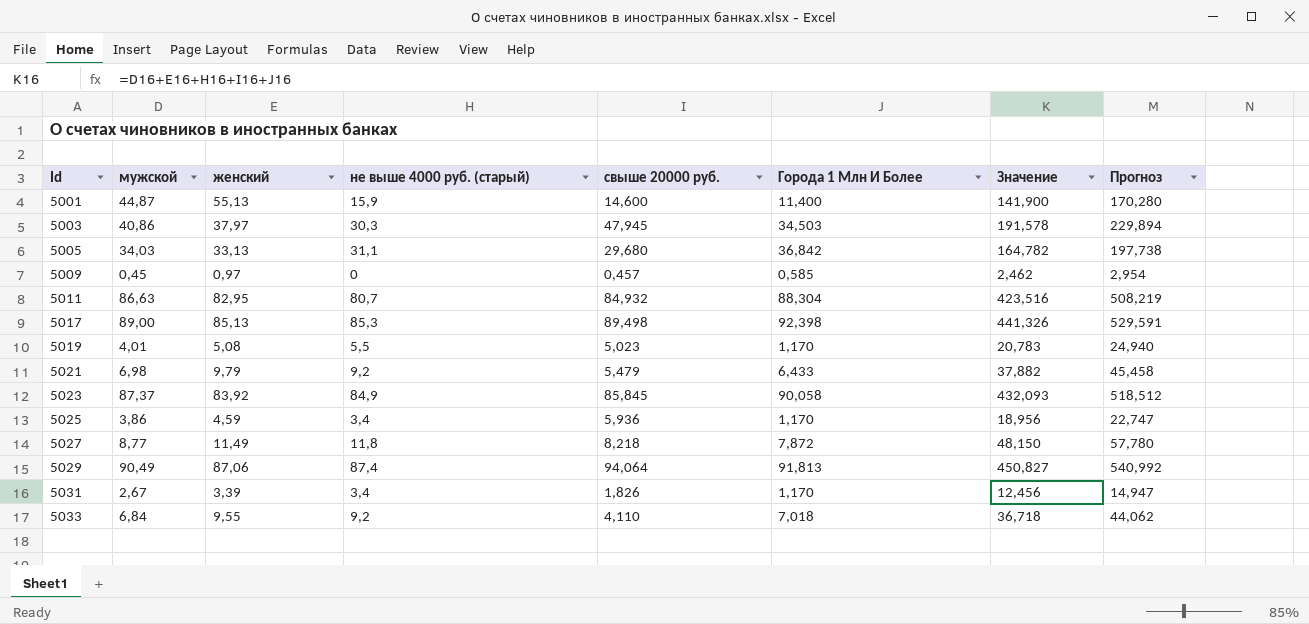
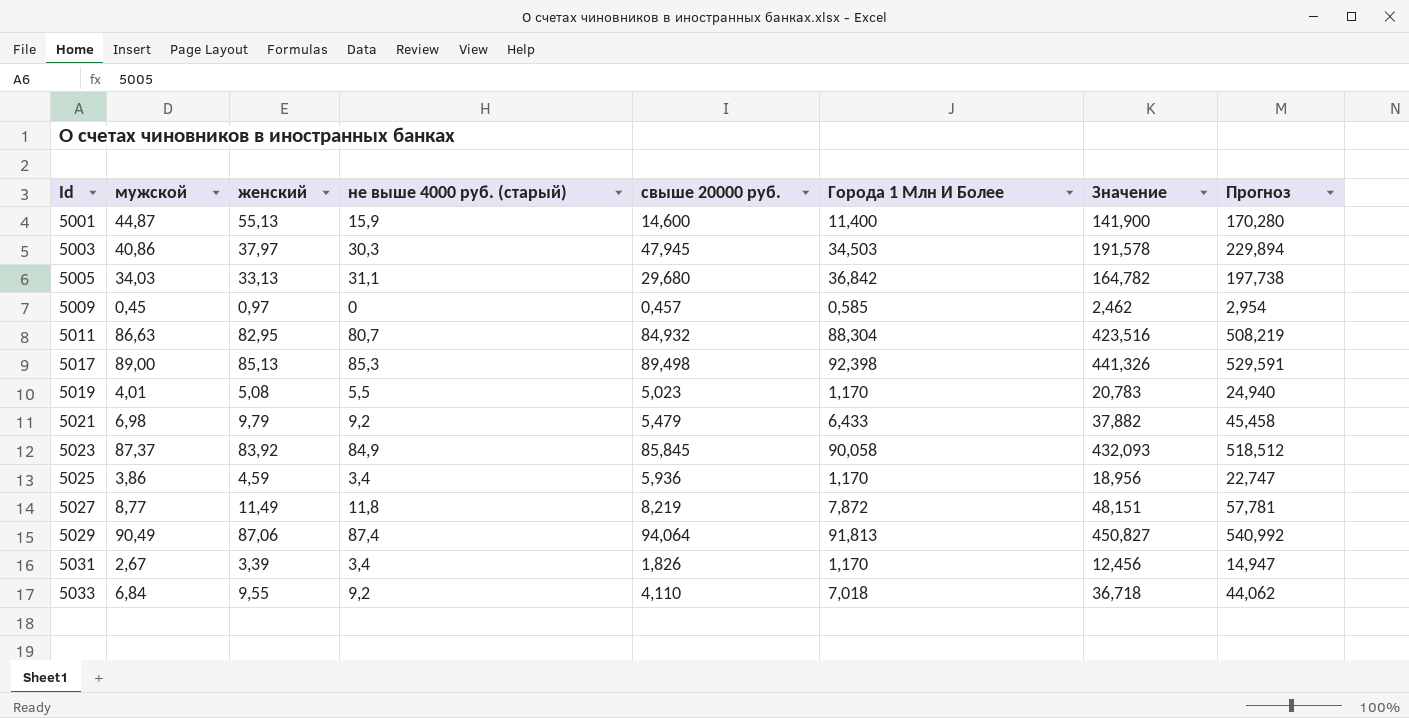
5027 | свыше 20000 руб.: 8,218 -> 8,219
5027 | Значение: 48,150 -> 48,151
5027 | Прогноз: 57,780 -> 57,781

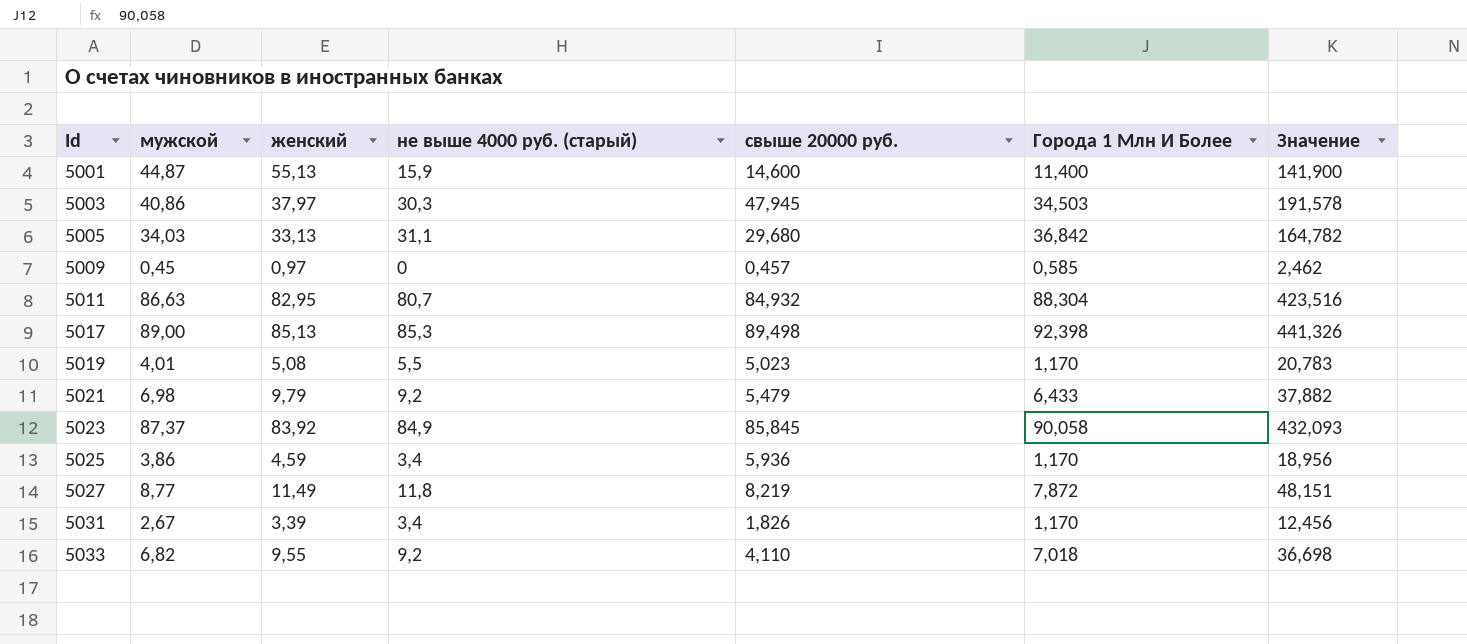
column Прогноз | formula: [Значение] * 1,2 -> none
row 5029: 90,49 | 87,06 | 87,4 | 94,064 | 91,813 | 450,827 | 540,992 -> none
5033 | мужской: 6,84 -> 6,82
5033 | Значение: 36,718 -> 36,698

